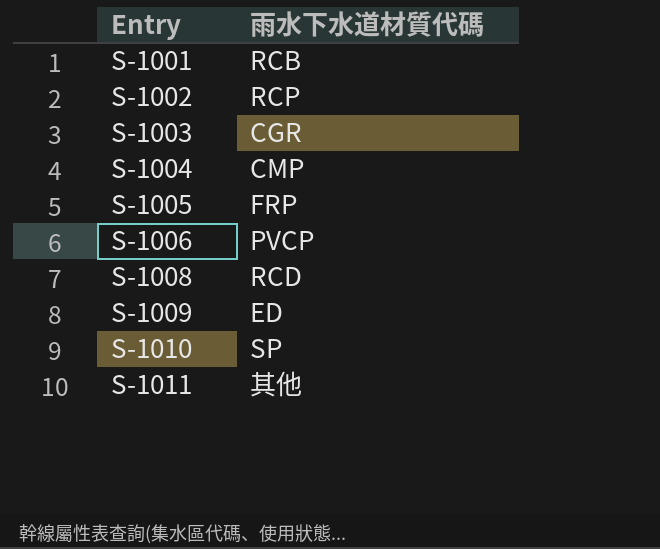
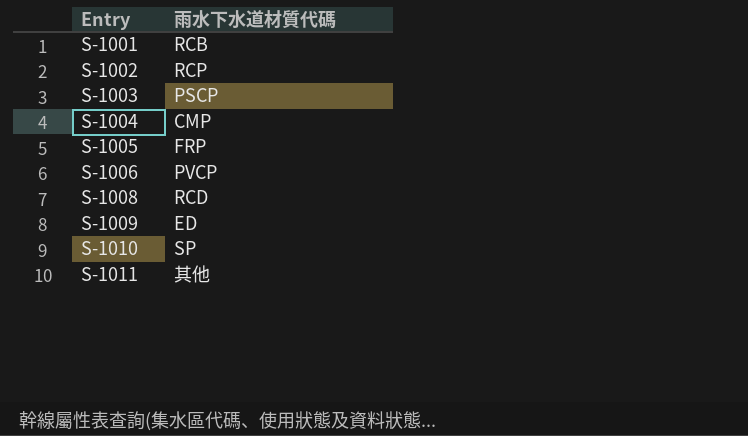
S-1003 | 雨水下水道材質代碼: CGR -> PSCP

